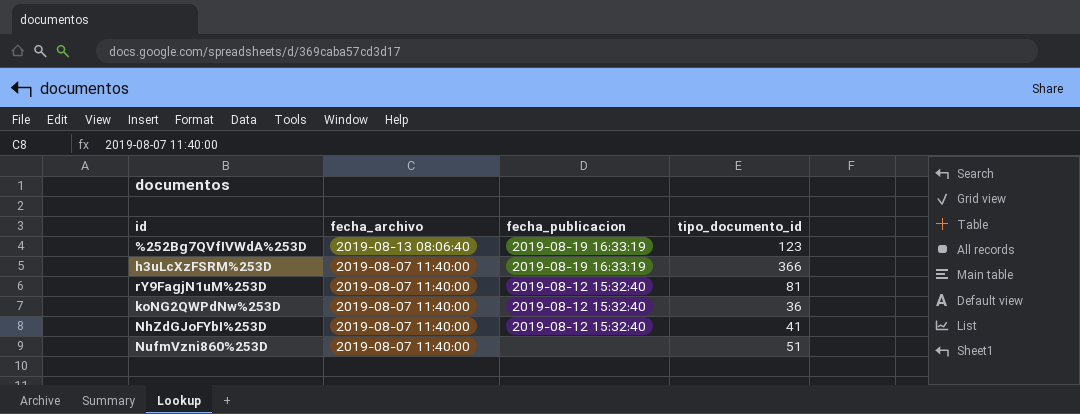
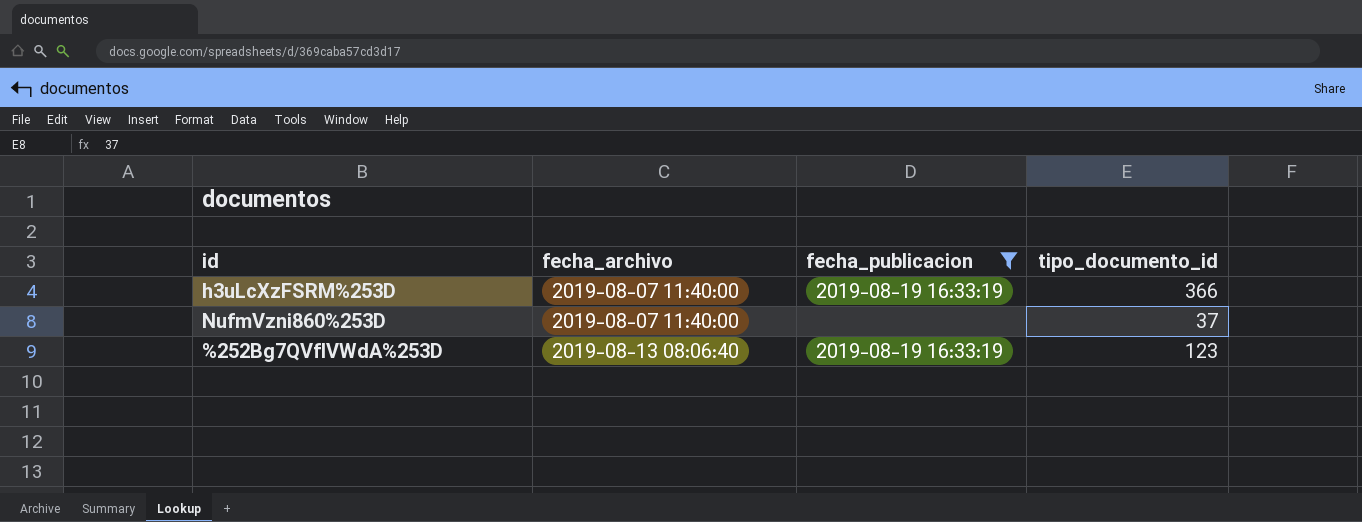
filter: none -> fecha_publicacion != 2019-08-12 15:32:40
row order: fecha_archivo descending -> fecha_archivo ascending
NufmVzni860%253D | tipo_documento_id: 51 -> 37

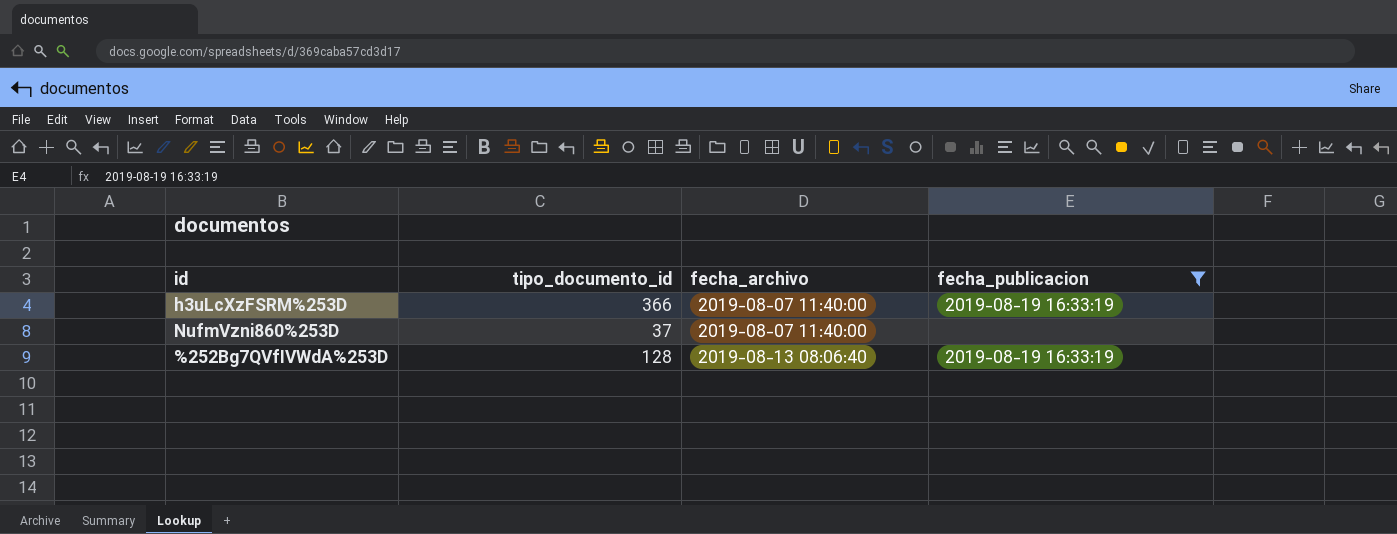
column tipo_documento_id | position: 4 -> 2
%252Bg7QVfIVWdA%253D | tipo_documento_id: 123 -> 128

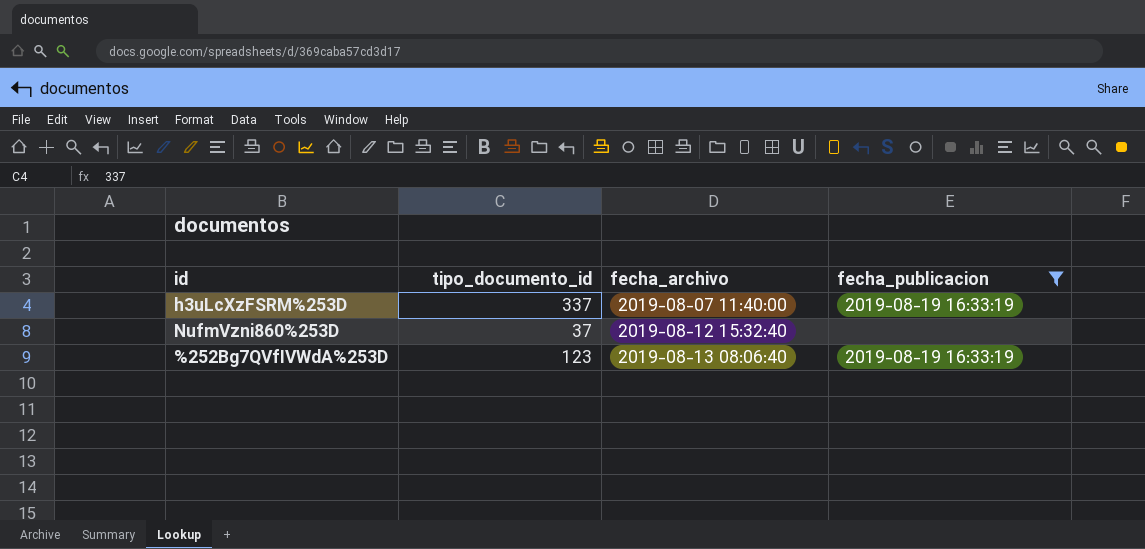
h3uLcXzFSRM%253D | tipo_documento_id: 366 -> 337
NufmVzni860%253D | fecha_archivo: 2019-08-07 11:40:00 -> 2019-08-12 15:32:40
%252Bg7QVfIVWdA%253D | tipo_documento_id: 128 -> 123

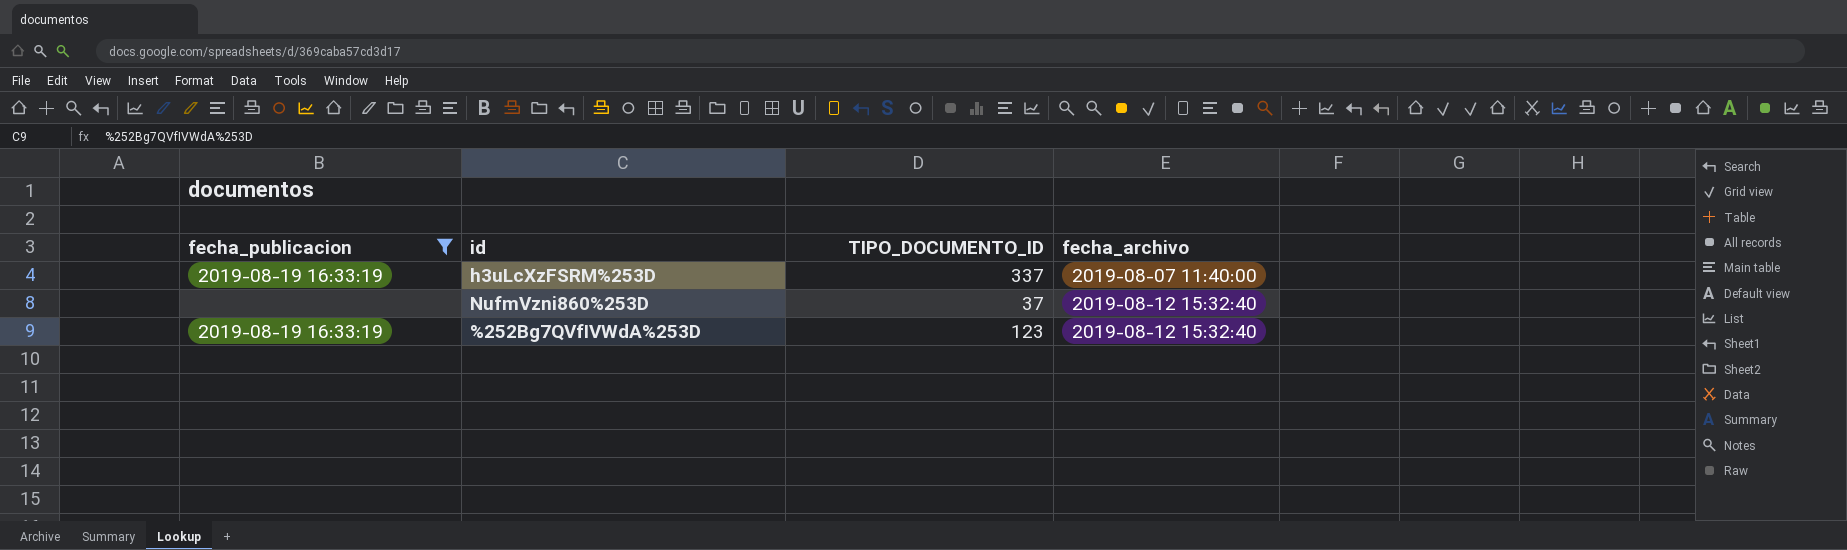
column fecha_publicacion | position: 4 -> 1
column name: tipo_documento_id -> TIPO_DOCUMENTO_ID
%252Bg7QVfIVWdA%253D | fecha_archivo: 2019-08-13 08:06:40 -> 2019-08-12 15:32:40

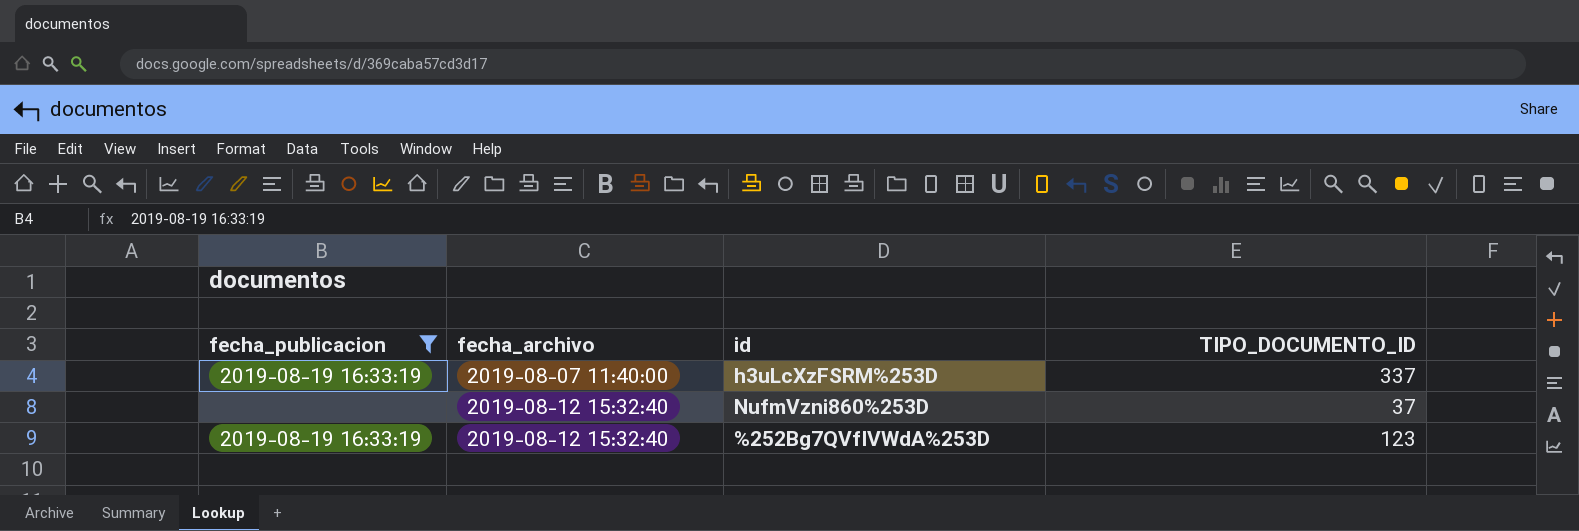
column fecha_archivo | position: 4 -> 2

